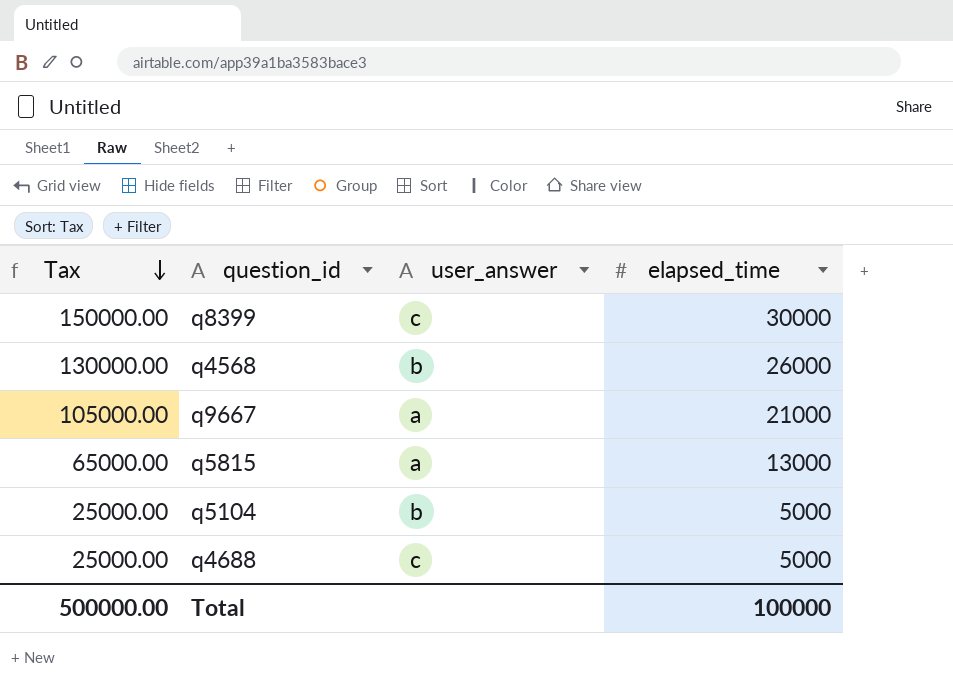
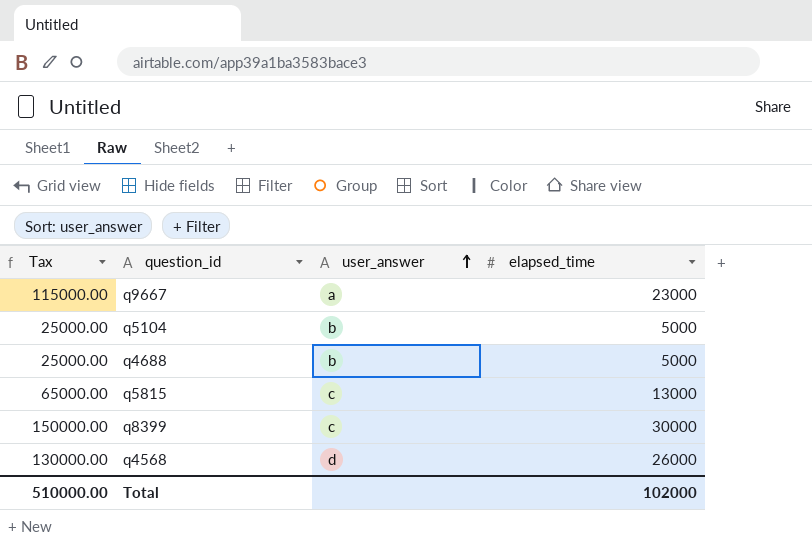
row order: Tax descending -> user_answer ascending
q9667 | Tax: 105000.00 -> 115000.00
q9667 | elapsed_time: 21000 -> 23000
q4688 | user_answer: c -> b
q5815 | user_answer: a -> c
q4568 | user_answer: b -> d
Total | Tax: 500000.00 -> 510000.00
Total | elapsed_time: 100000 -> 102000

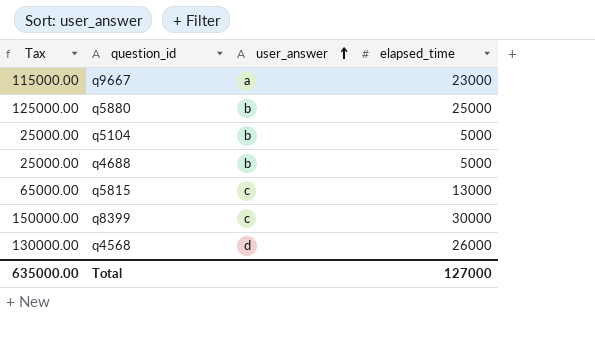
row q5880: none -> 125000.00 | b | 25000
Total | Tax: 510000.00 -> 635000.00
Total | elapsed_time: 102000 -> 127000

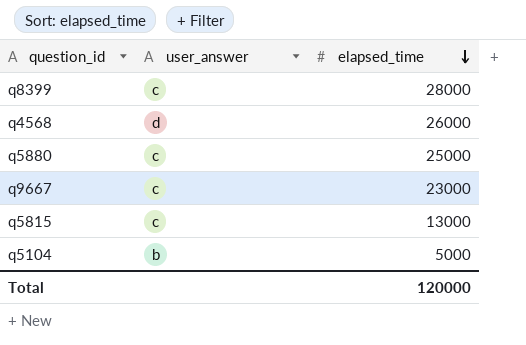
row order: user_answer ascending -> elapsed_time descending
column Tax | formula: [elapsed_time] * 5 -> none
row q4688: 25000.00 | b | 5000 -> none
q8399 | elapsed_time: 30000 -> 28000
q5880 | user_answer: b -> c
q9667 | user_answer: a -> c
Total | elapsed_time: 127000 -> 120000

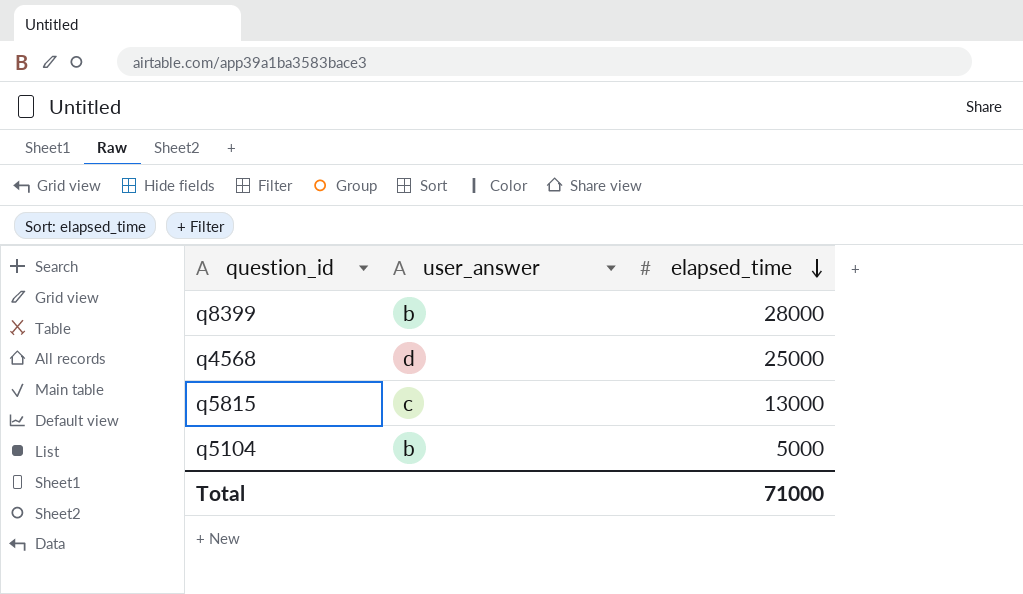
row q5880: c | 25000 -> none
row q9667: c | 23000 -> none
q8399 | user_answer: c -> b
q4568 | elapsed_time: 26000 -> 25000
Total | elapsed_time: 120000 -> 71000

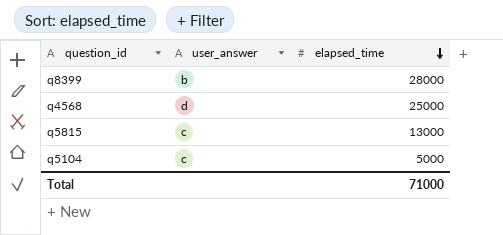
q5104 | user_answer: b -> c

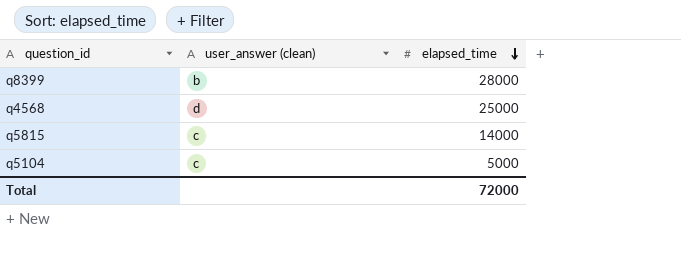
column name: user_answer -> user_answer (clean)
q5815 | elapsed_time: 13000 -> 14000
Total | elapsed_time: 71000 -> 72000

